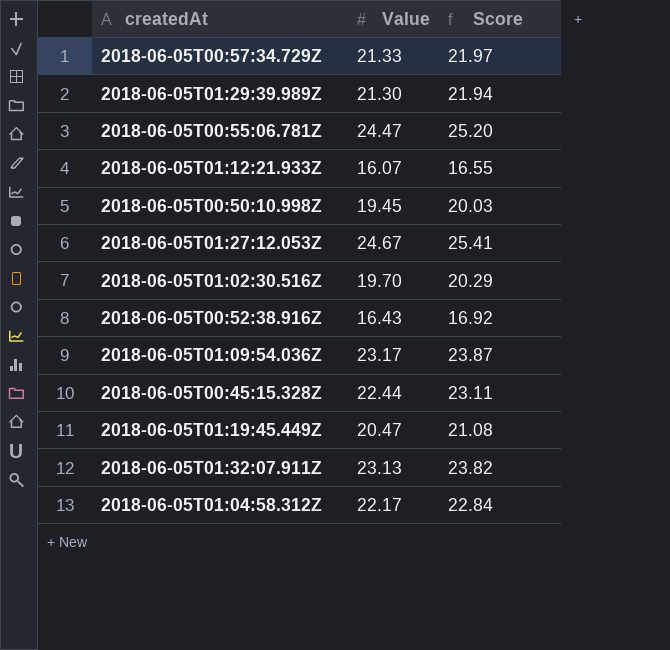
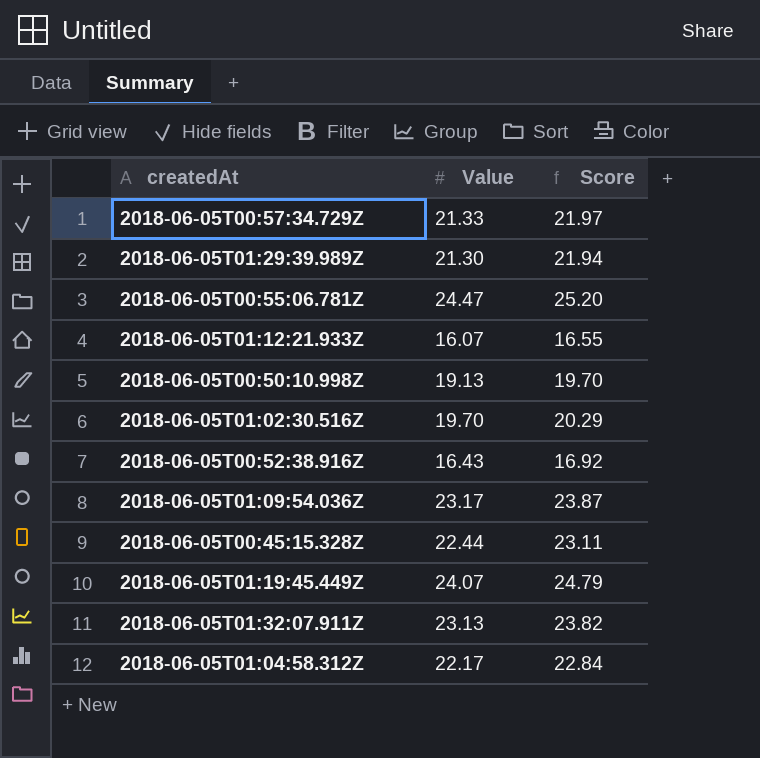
row 2018-06-05T01:27:12.053Z: 24.67 | 25.41 -> none
2018-06-05T00:50:10.998Z | Value: 19.45 -> 19.13
2018-06-05T00:50:10.998Z | Score: 20.03 -> 19.70
2018-06-05T01:19:45.449Z | Value: 20.47 -> 24.07
2018-06-05T01:19:45.449Z | Score: 21.08 -> 24.79

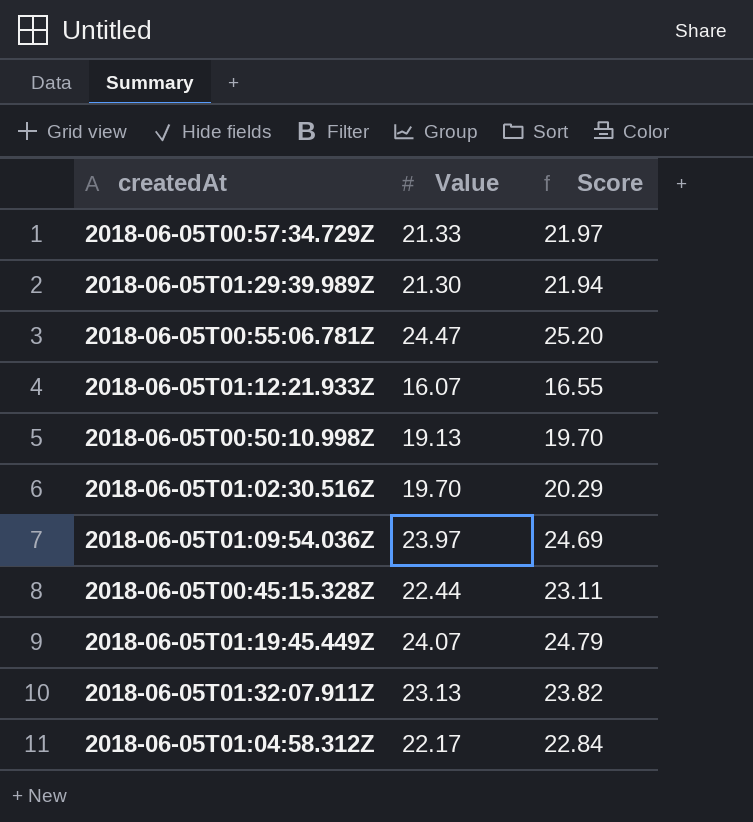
row 2018-06-05T00:52:38.916Z: 16.43 | 16.92 -> none
2018-06-05T01:09:54.036Z | Value: 23.17 -> 23.97
2018-06-05T01:09:54.036Z | Score: 23.87 -> 24.69

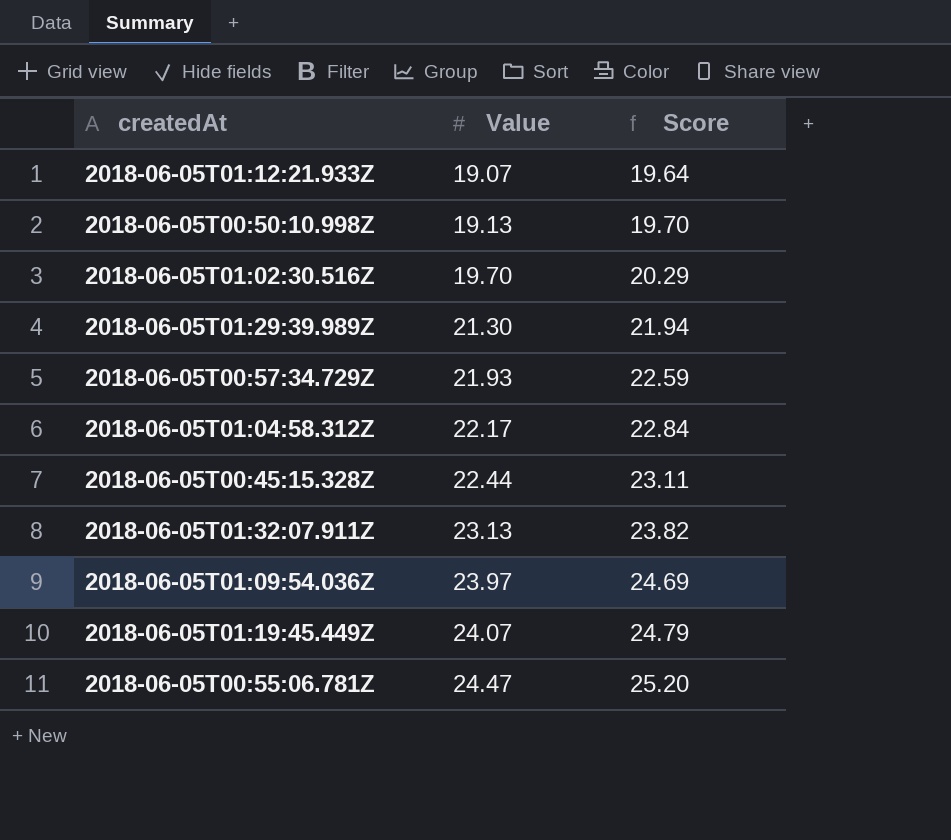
row order: none -> Value ascending
2018-06-05T01:12:21.933Z | Value: 16.07 -> 19.07
2018-06-05T01:12:21.933Z | Score: 16.55 -> 19.64
2018-06-05T00:57:34.729Z | Value: 21.33 -> 21.93
2018-06-05T00:57:34.729Z | Score: 21.97 -> 22.59

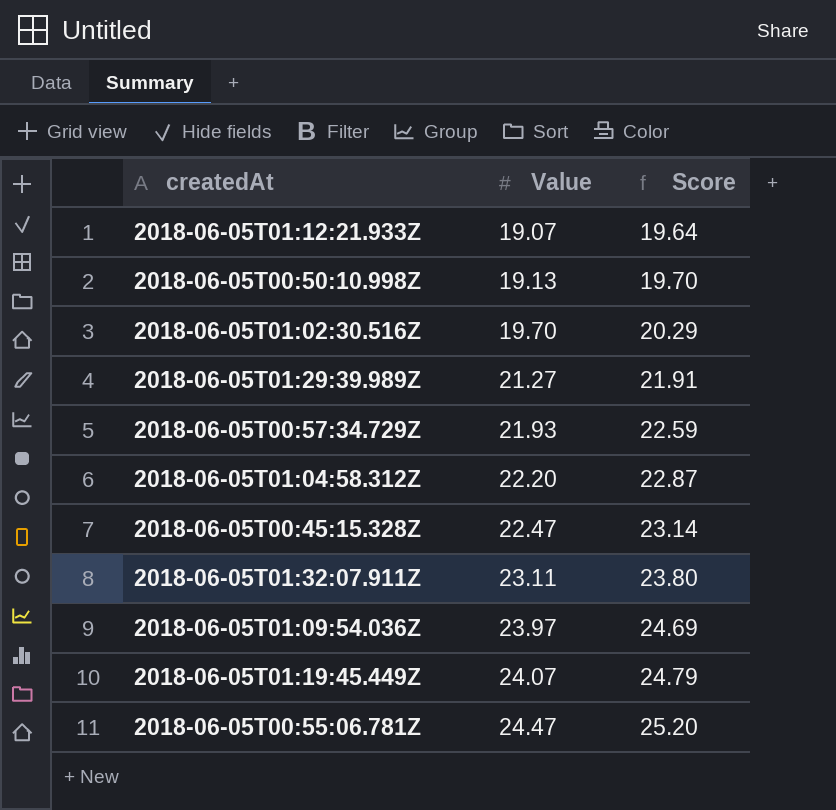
2018-06-05T01:29:39.989Z | Value: 21.30 -> 21.27
2018-06-05T01:29:39.989Z | Score: 21.94 -> 21.91
2018-06-05T01:04:58.312Z | Value: 22.17 -> 22.20
2018-06-05T01:04:58.312Z | Score: 22.84 -> 22.87
2018-06-05T00:45:15.328Z | Value: 22.44 -> 22.47
2018-06-05T00:45:15.328Z | Score: 23.11 -> 23.14
2018-06-05T01:32:07.911Z | Value: 23.13 -> 23.11
2018-06-05T01:32:07.911Z | Score: 23.82 -> 23.80

